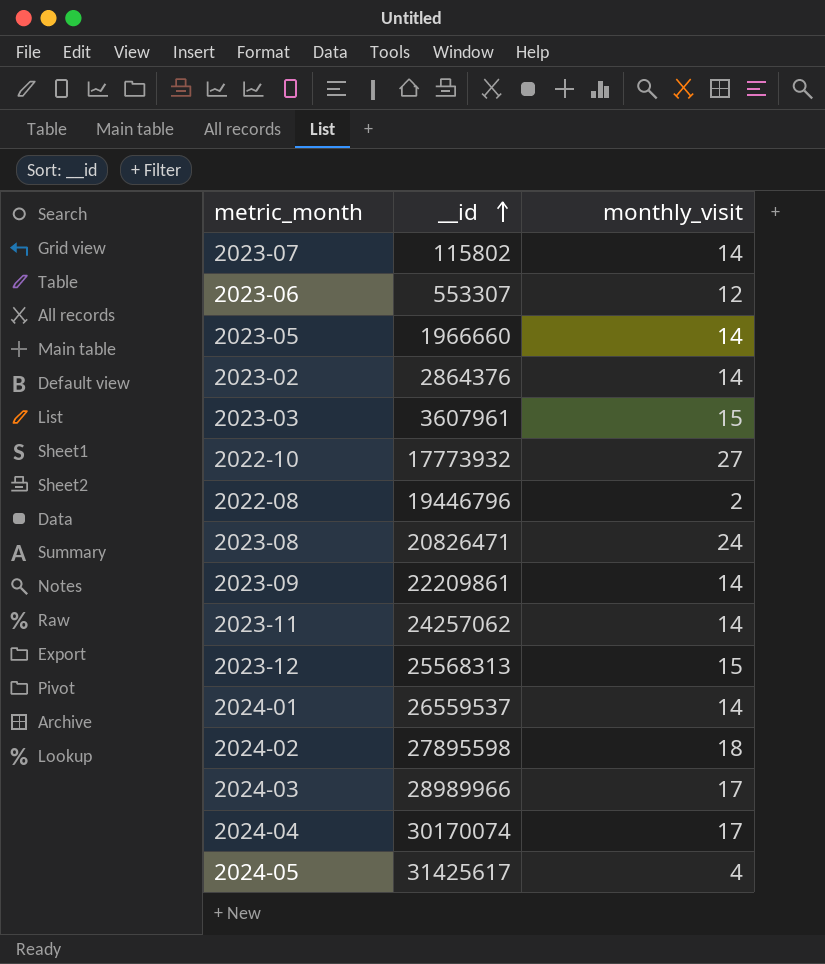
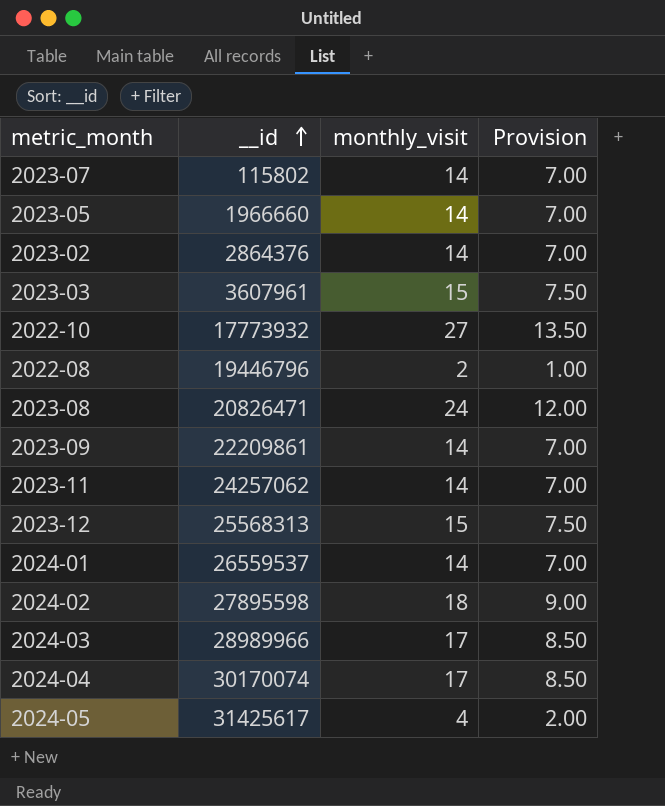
column Provision | formula: none -> [monthly_visit] * 0.5
row 2023-06: 553307 | 12 -> none

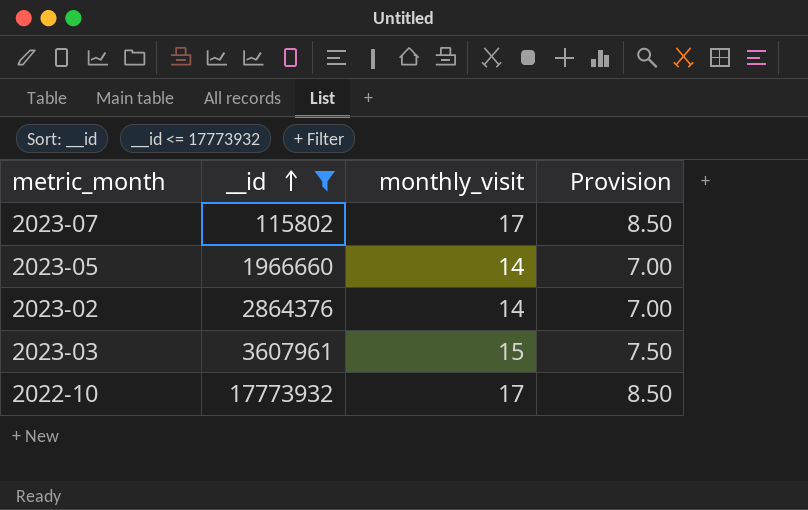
filter: none -> __id <= 17773932
2023-07 | monthly_visit: 14 -> 17
2023-07 | Provision: 7.00 -> 8.50
2022-10 | monthly_visit: 27 -> 17
2022-10 | Provision: 13.50 -> 8.50

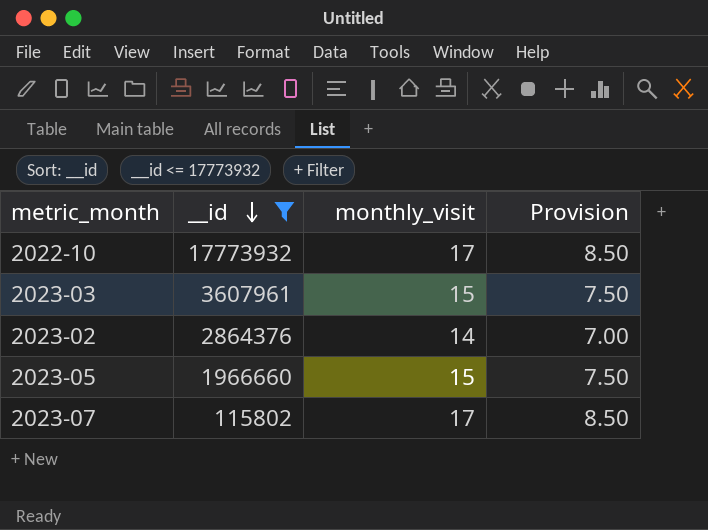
row order: __id ascending -> __id descending
2023-05 | monthly_visit: 14 -> 15
2023-05 | Provision: 7.00 -> 7.50

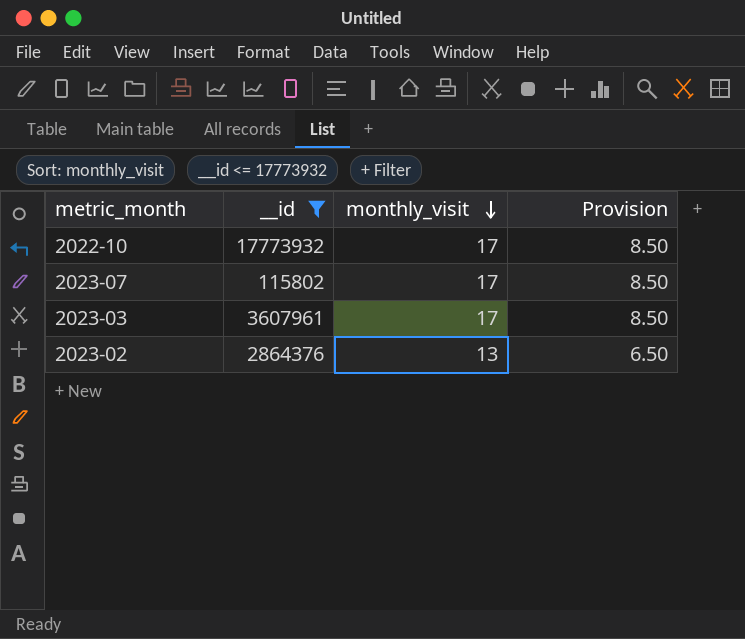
row order: __id descending -> monthly_visit descending
row 2023-05: 1966660 | 15 | 7.50 -> none
2023-03 | monthly_visit: 15 -> 17
2023-03 | Provision: 7.50 -> 8.50
2023-02 | monthly_visit: 14 -> 13
2023-02 | Provision: 7.00 -> 6.50

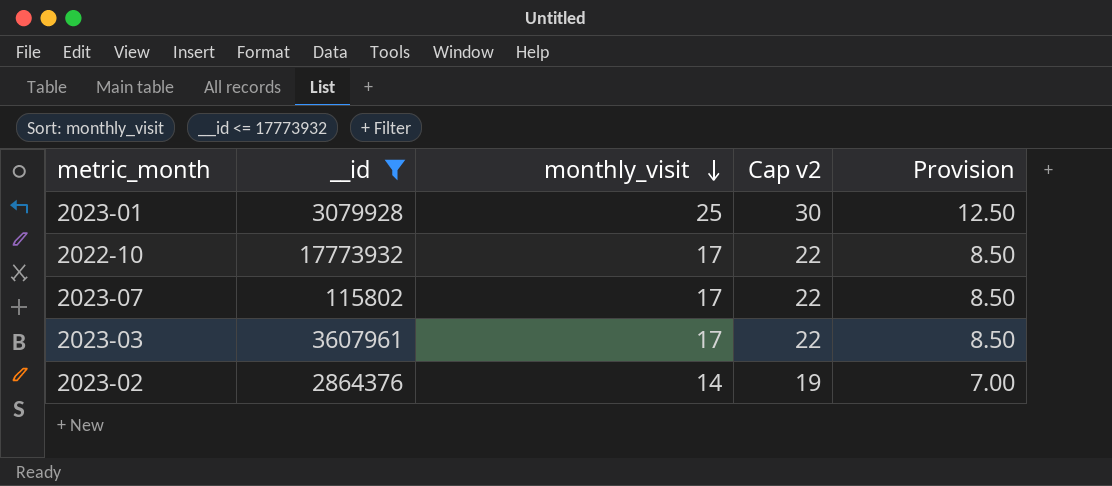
column Cap v2 | formula: none -> [monthly_visit] + 5
row 2023-01: none -> 3079928 | 25 | 30 | 12.50
2023-02 | monthly_visit: 13 -> 14
2023-02 | Provision: 6.50 -> 7.00

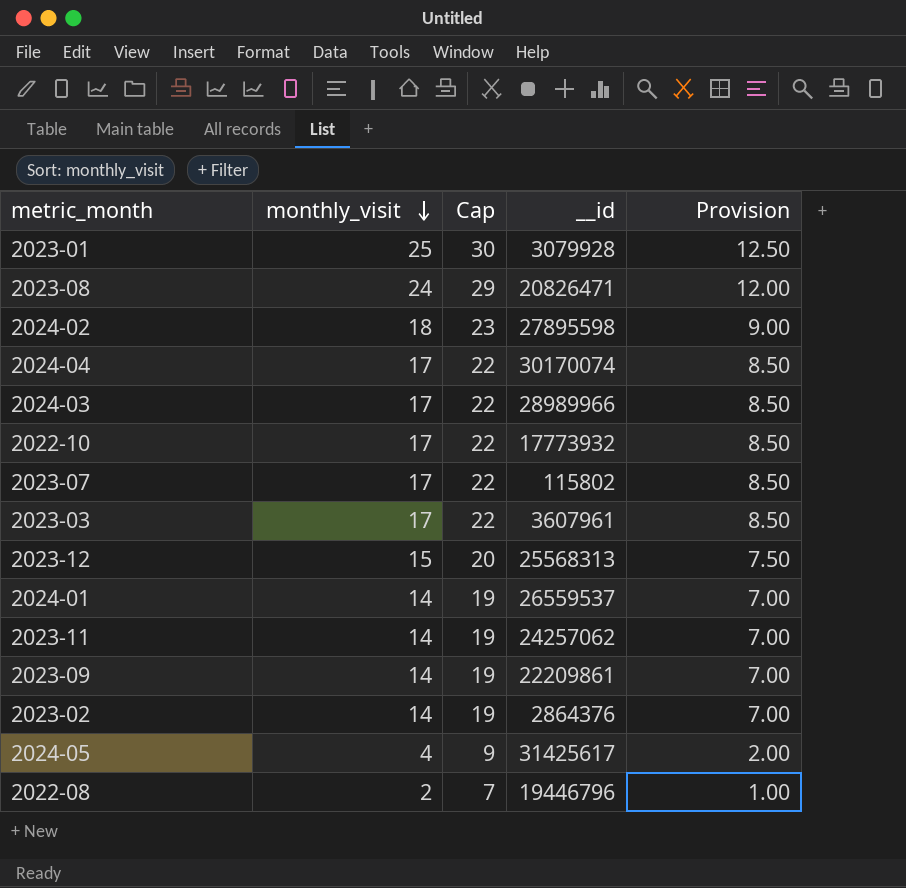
filter: __id <= 17773932 -> none
column name: Cap v2 -> Cap
column __id | position: 2 -> 4

